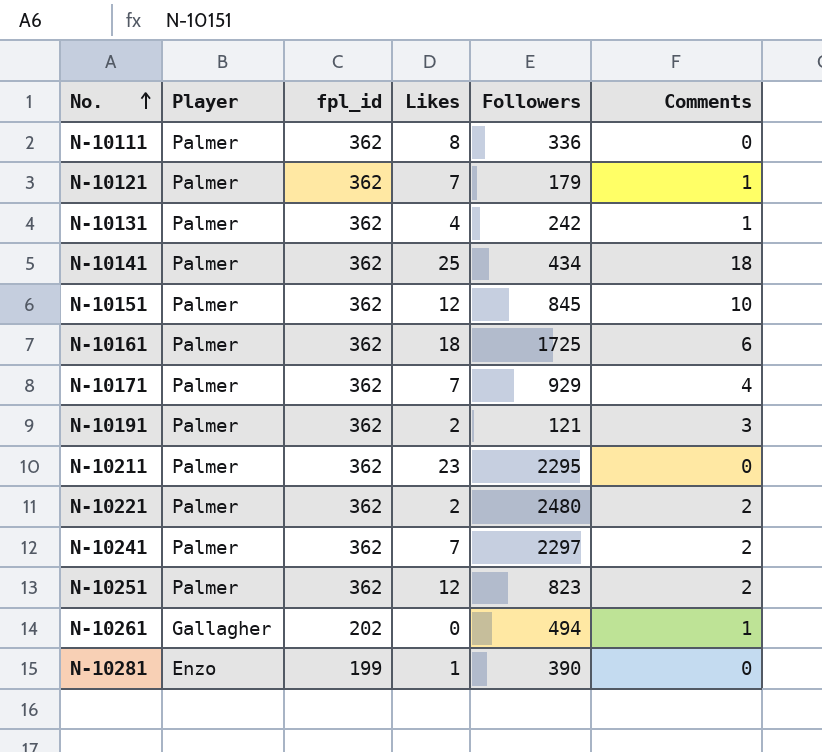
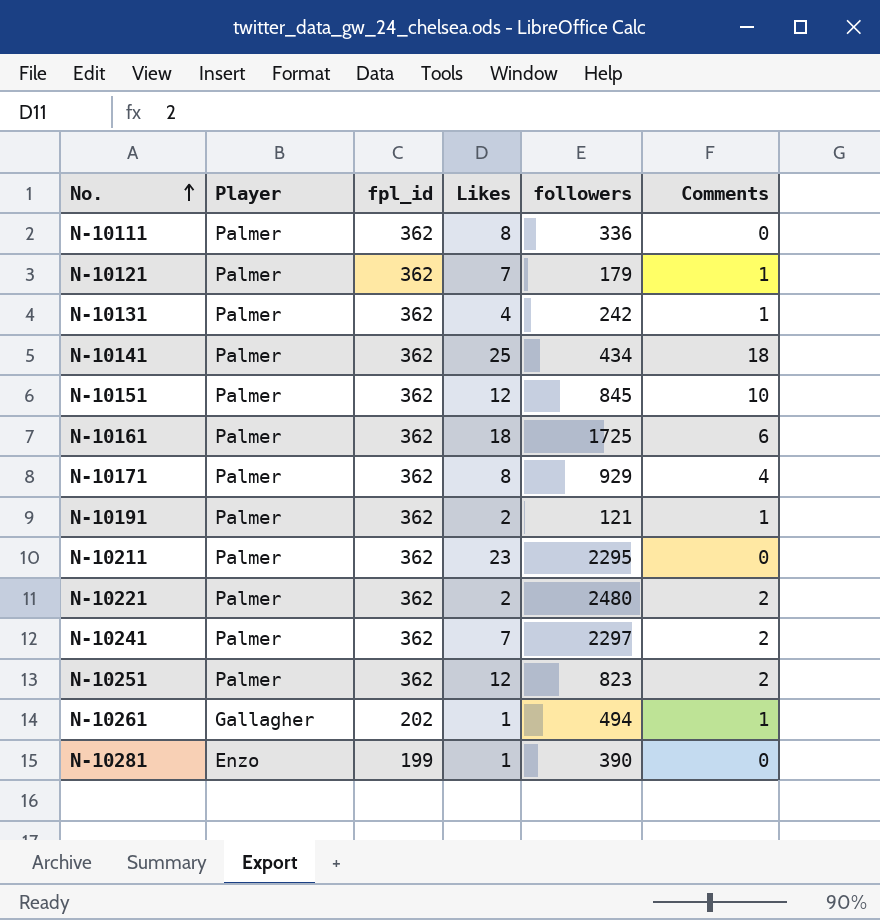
column name: Followers -> followers
N-10171 | Likes: 7 -> 8
N-10191 | Comments: 3 -> 1
N-10261 | Likes: 0 -> 1

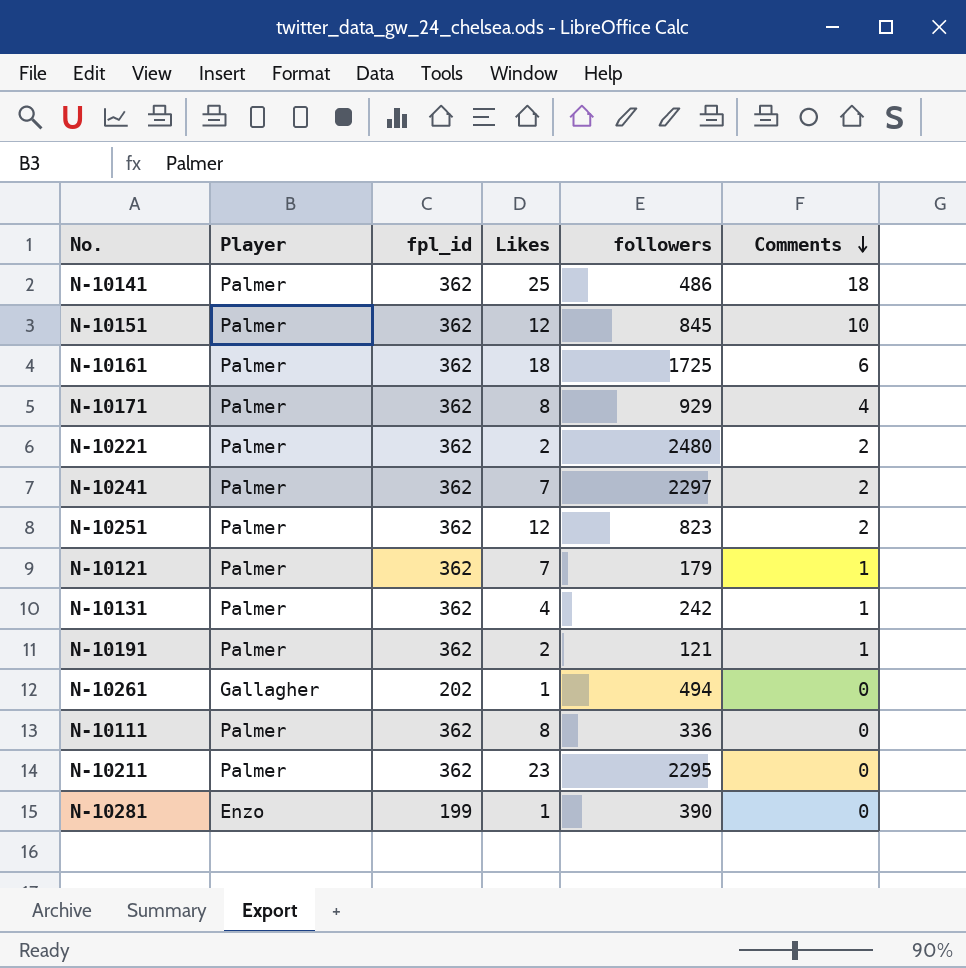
row order: No. ascending -> Comments descending
N-10141 | followers: 434 -> 486
N-10261 | Comments: 1 -> 0

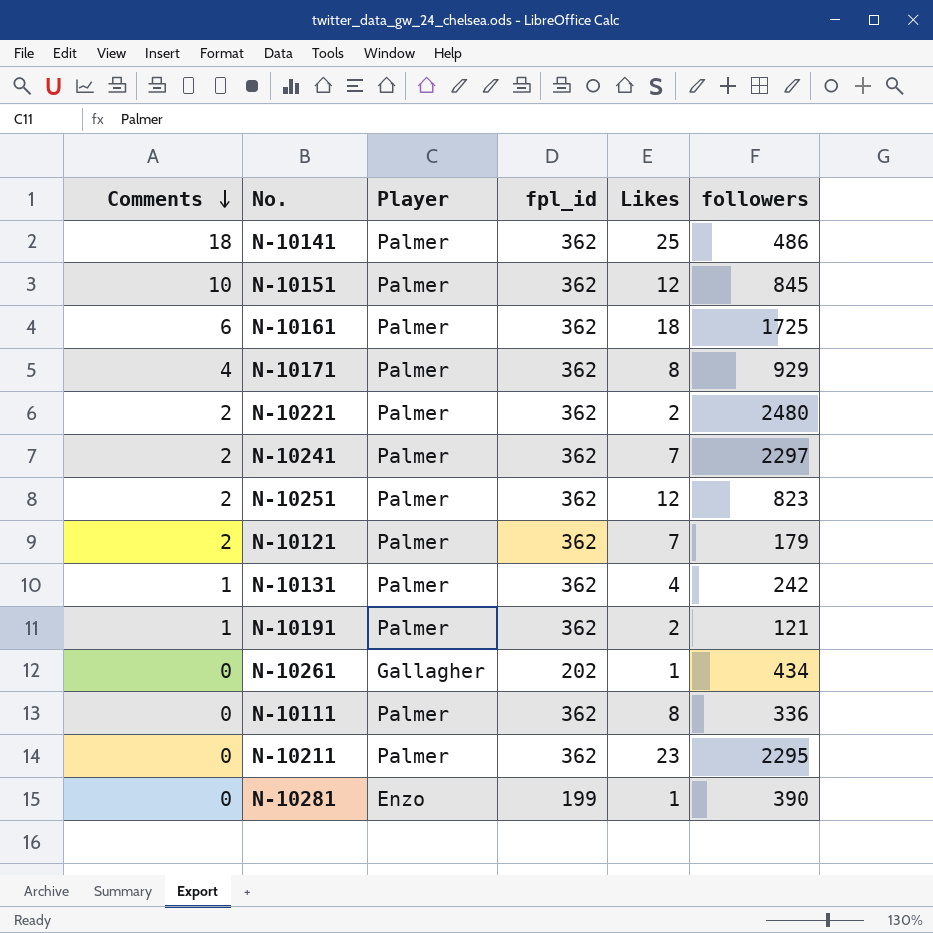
column Comments | position: 6 -> 1
N-10121 | Comments: 1 -> 2
N-10261 | followers: 494 -> 434

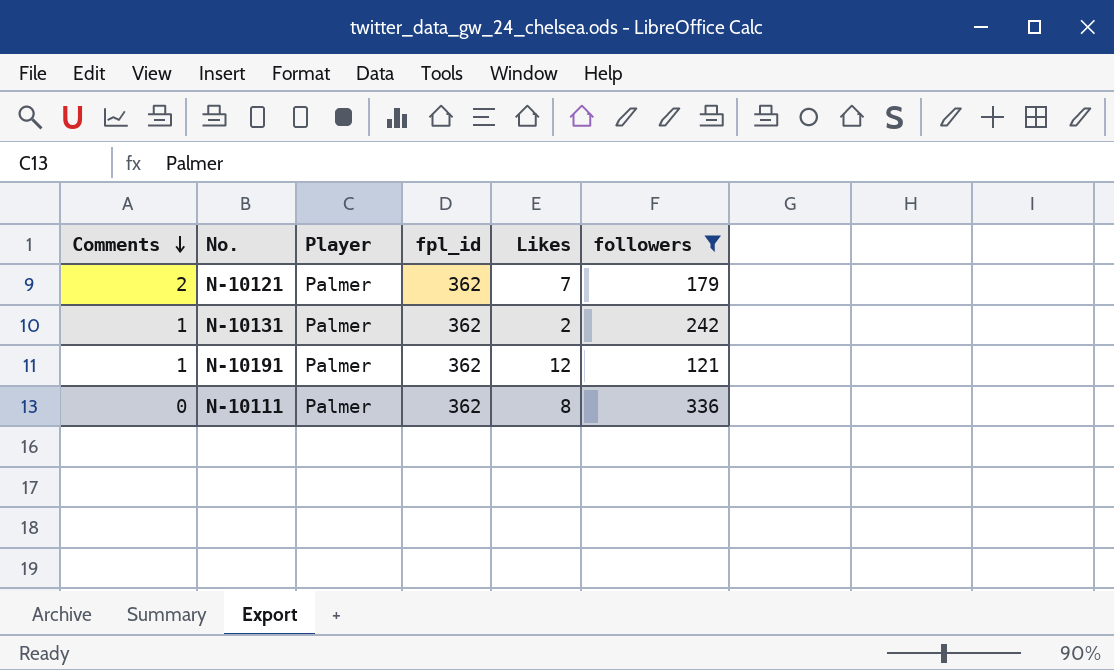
filter: none -> followers <= 336
N-10131 | Likes: 4 -> 2
N-10191 | Likes: 2 -> 12

